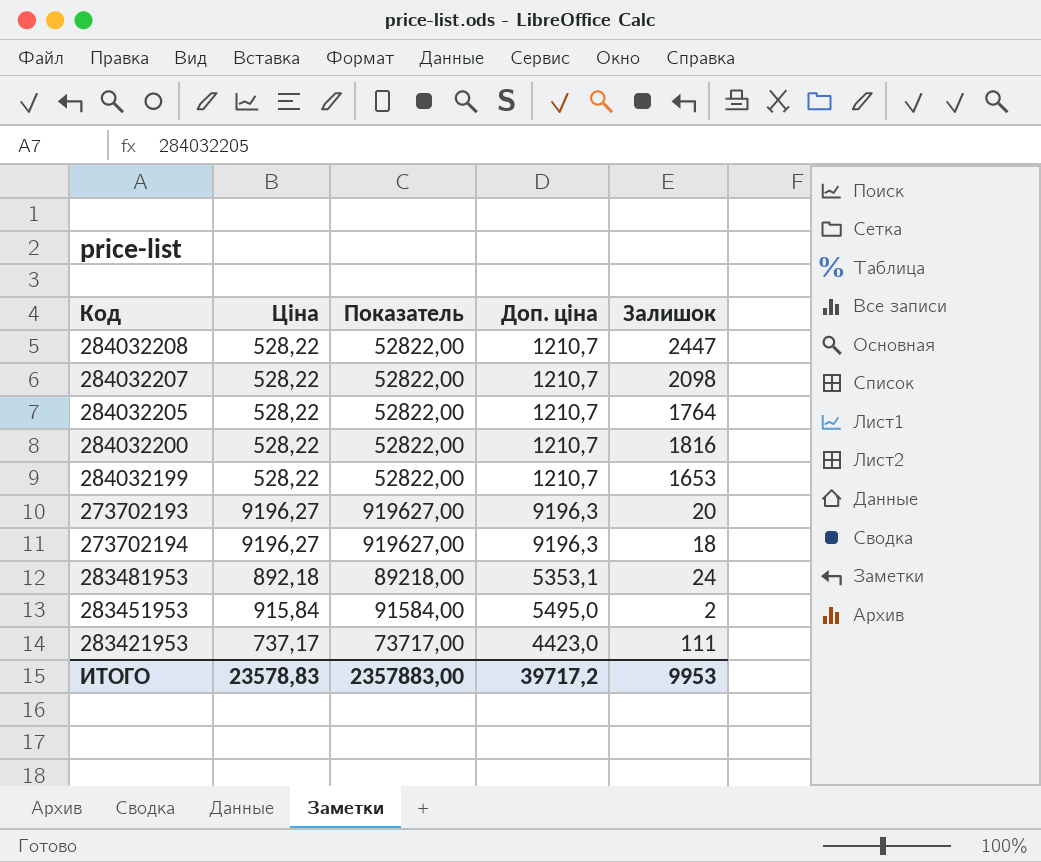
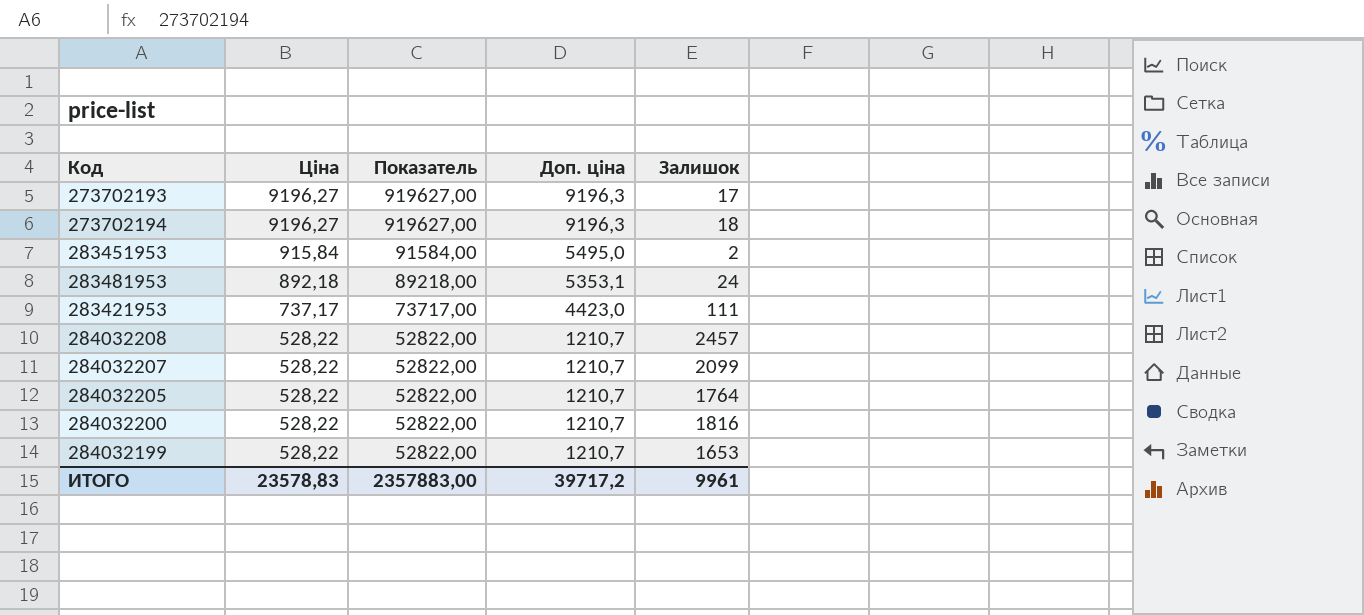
row order: none -> Ціна descending
273702193 | Залишок: 20 -> 17
284032208 | Залишок: 2447 -> 2457
284032207 | Залишок: 2098 -> 2099
ИТОГО | Залишок: 9953 -> 9961

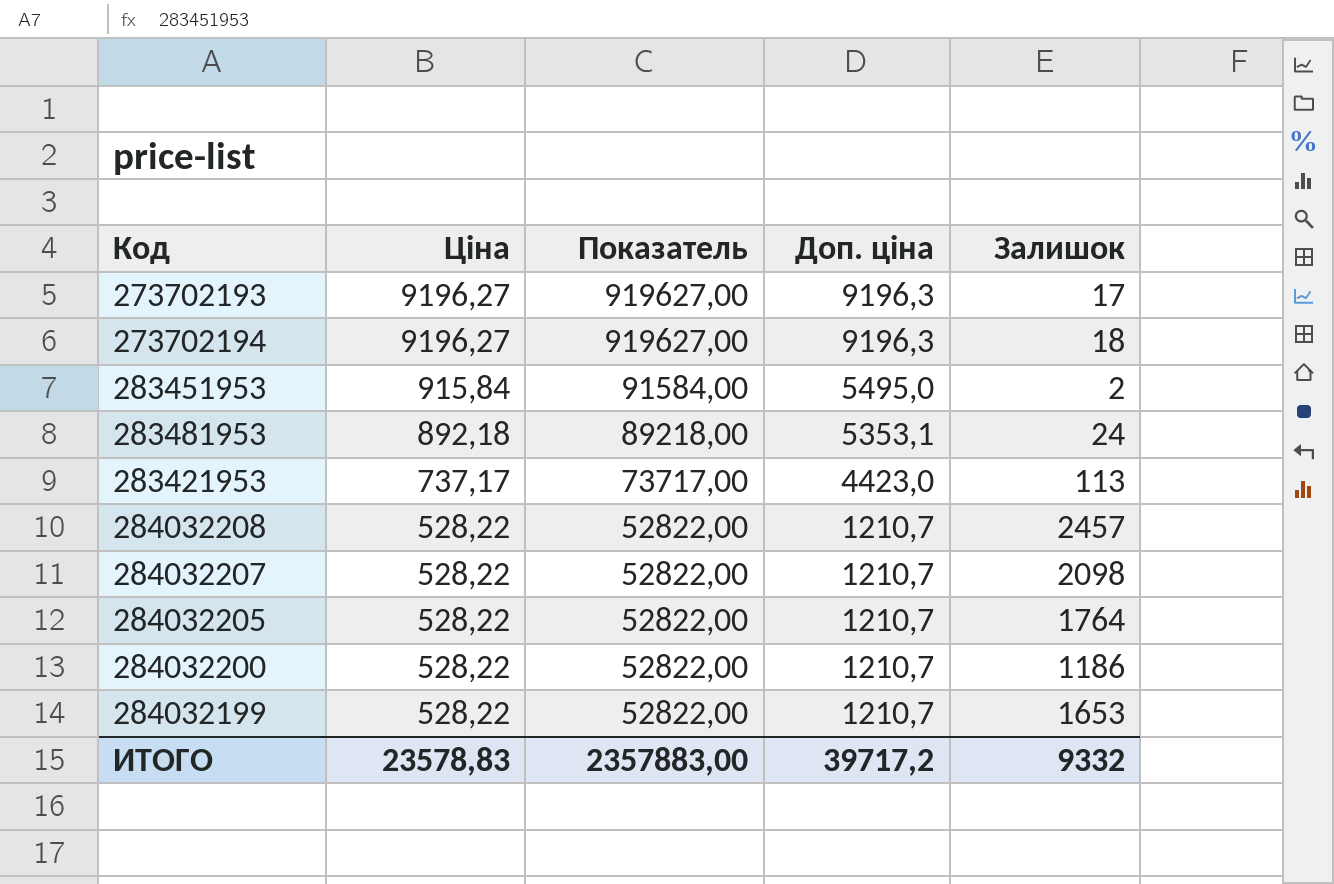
283421953 | Залишок: 111 -> 113
284032207 | Залишок: 2099 -> 2098
284032200 | Залишок: 1816 -> 1186
ИТОГО | Залишок: 9961 -> 9332

